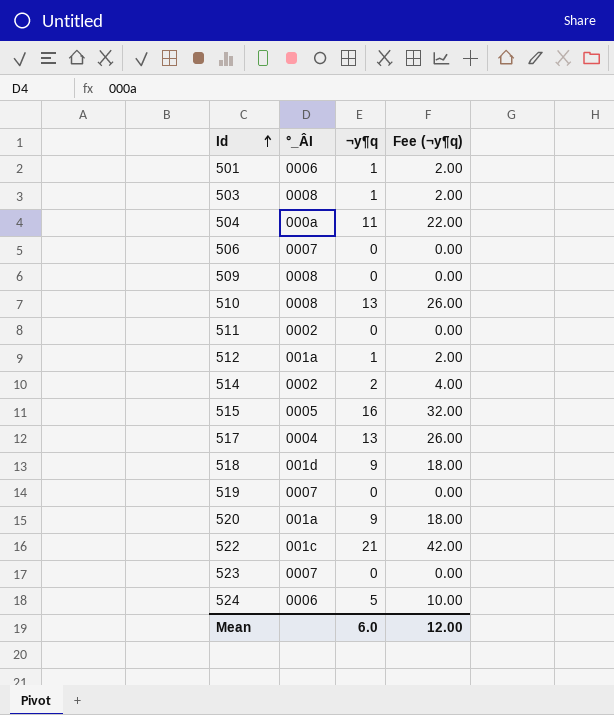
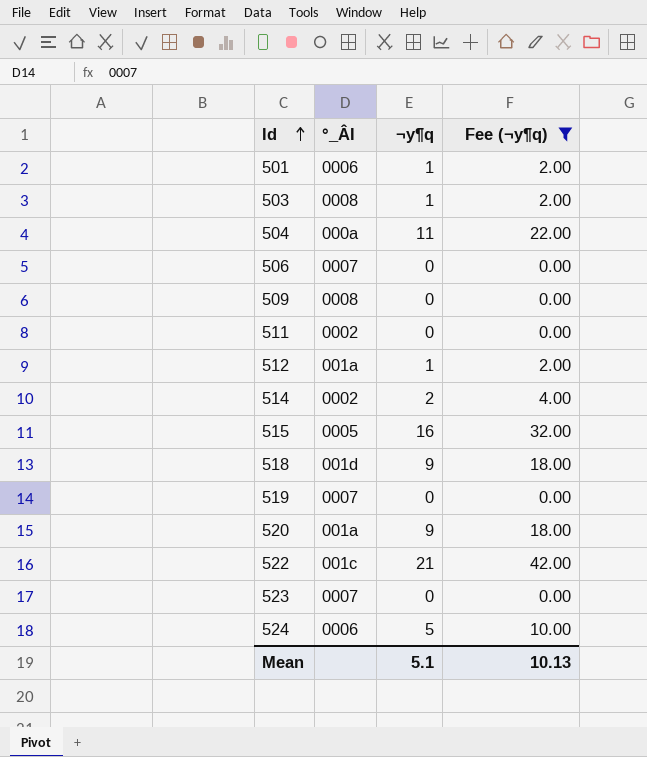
filter: none -> Fee (¬y¶q) != 26.00
Mean | ¬y¶q: 6.0 -> 5.1
Mean | Fee (¬y¶q): 12.00 -> 10.13

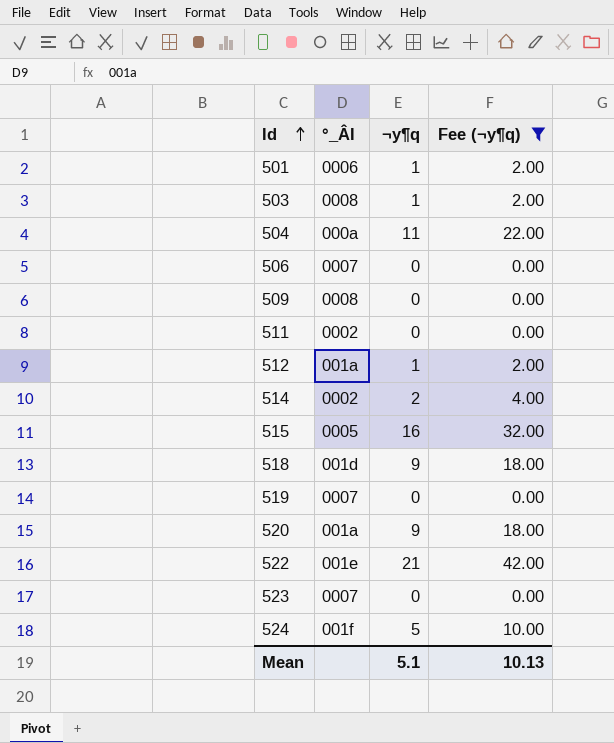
522 | °_ÂI: 001c -> 001e
524 | °_ÂI: 0006 -> 001f

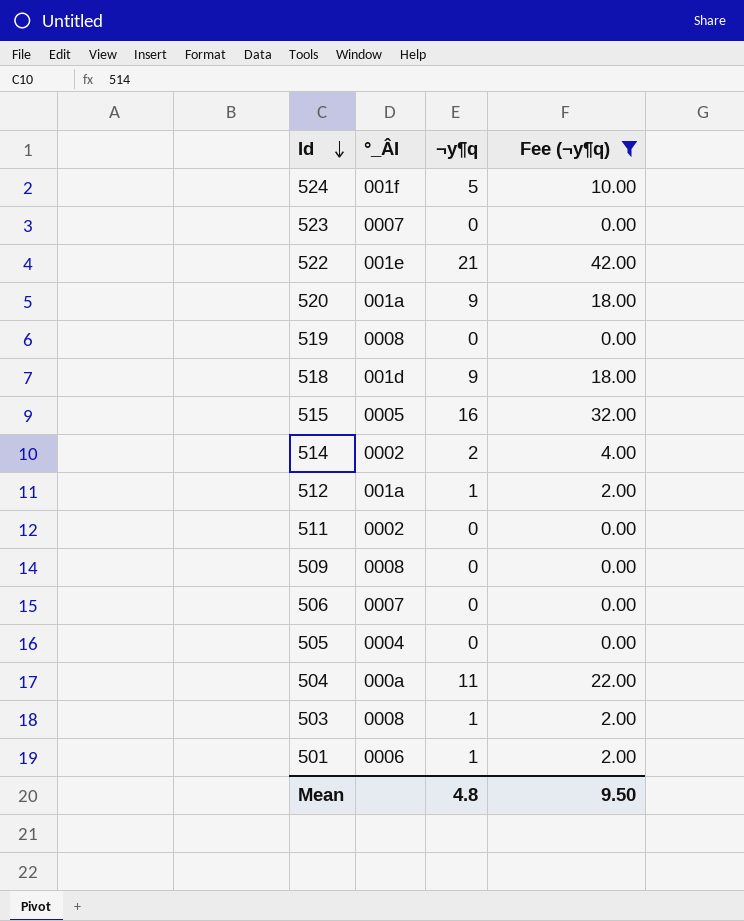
row order: Id ascending -> Id descending
519 | °_ÂI: 0007 -> 0008
row 505: none -> 0004 | 0 | 0.00
Mean | ¬y¶q: 5.1 -> 4.8
Mean | Fee (¬y¶q): 10.13 -> 9.50

